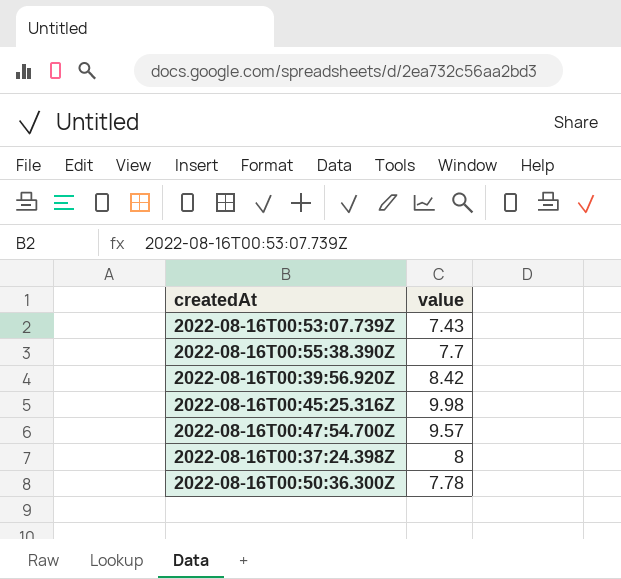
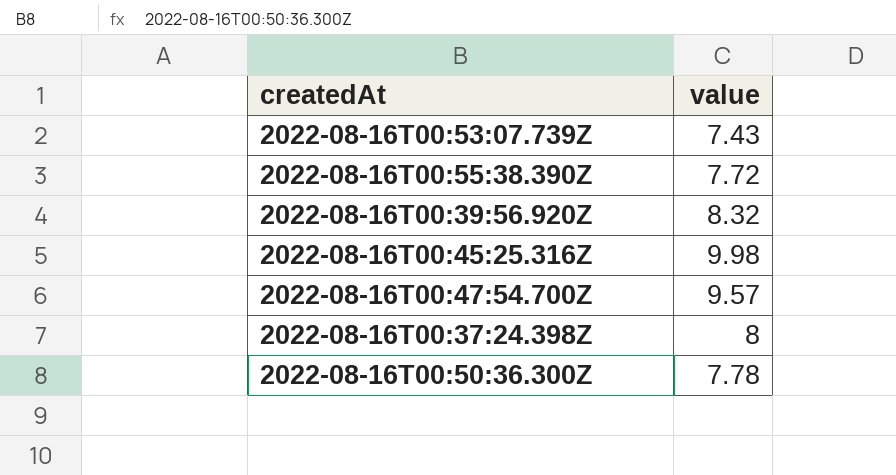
2022-08-16T00:55:38.390Z | value: 7.7 -> 7.72
2022-08-16T00:39:56.920Z | value: 8.42 -> 8.32

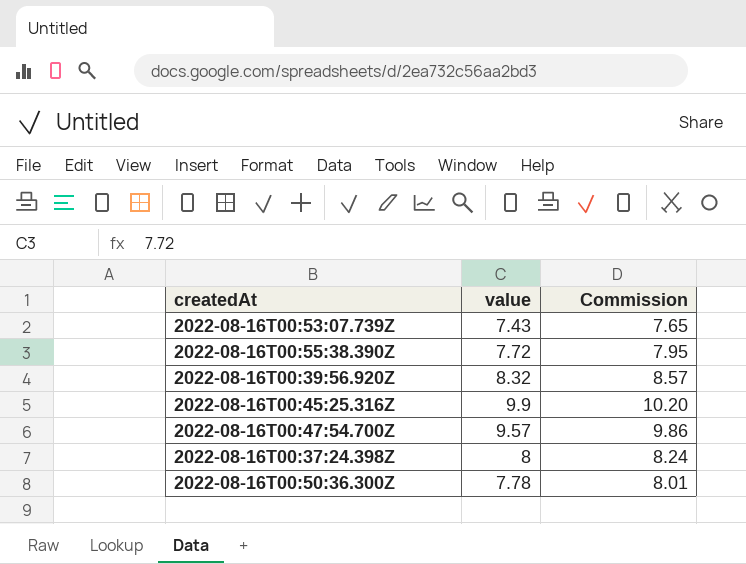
column Commission | formula: none -> [value] * 1.03
2022-08-16T00:45:25.316Z | value: 9.98 -> 9.9

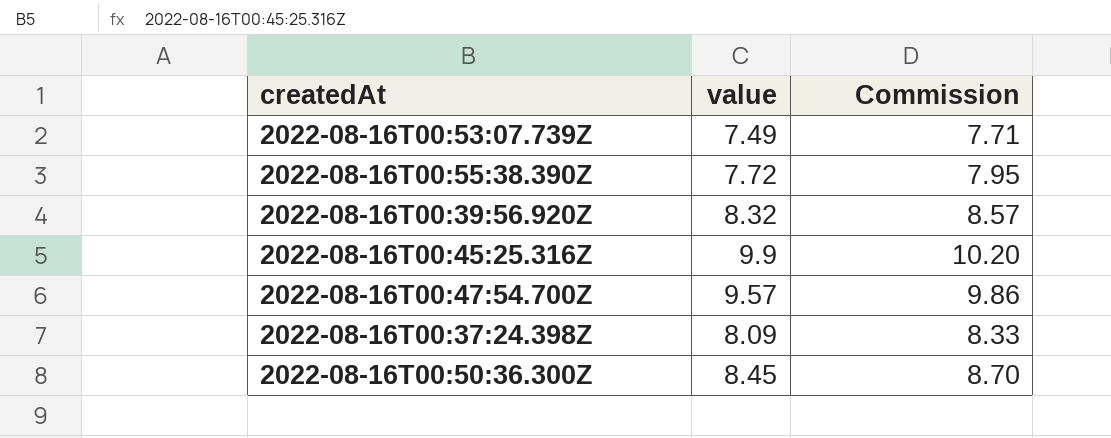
2022-08-16T00:53:07.739Z | value: 7.43 -> 7.49
2022-08-16T00:53:07.739Z | Commission: 7.65 -> 7.71
2022-08-16T00:37:24.398Z | value: 8 -> 8.09
2022-08-16T00:37:24.398Z | Commission: 8.24 -> 8.33
2022-08-16T00:50:36.300Z | value: 7.78 -> 8.45
2022-08-16T00:50:36.300Z | Commission: 8.01 -> 8.70

